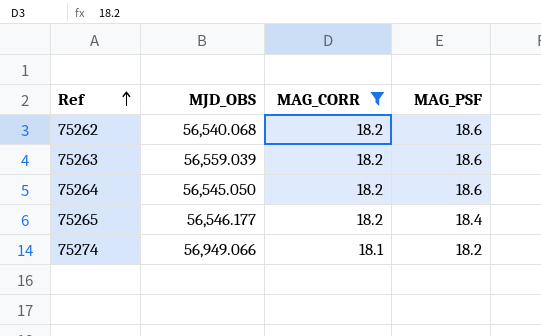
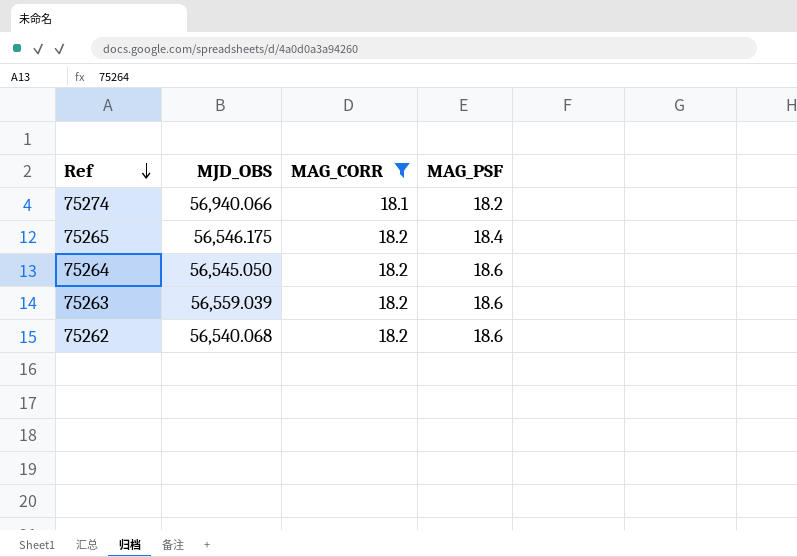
row order: Ref ascending -> Ref descending
75274 | MJD_OBS: 56,949.066 -> 56,940.066
75265 | MJD_OBS: 56,546.177 -> 56,546.175

